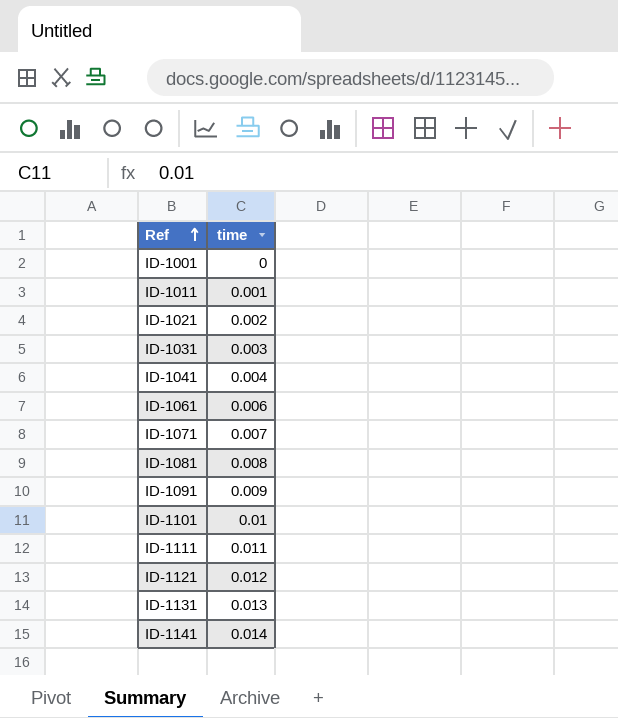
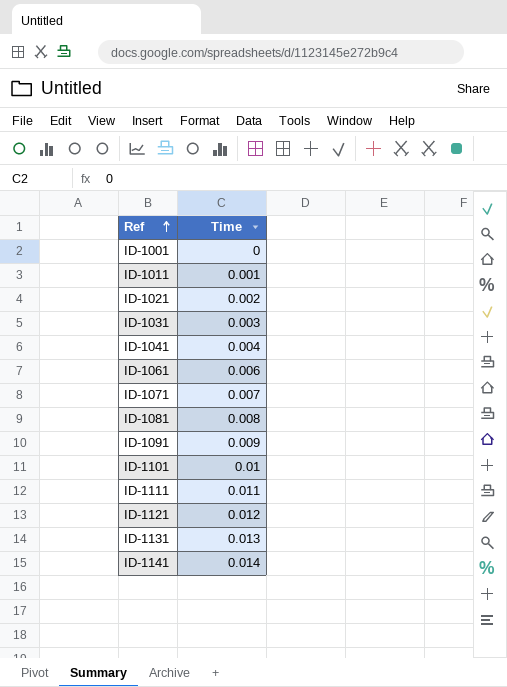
column name: time -> Time

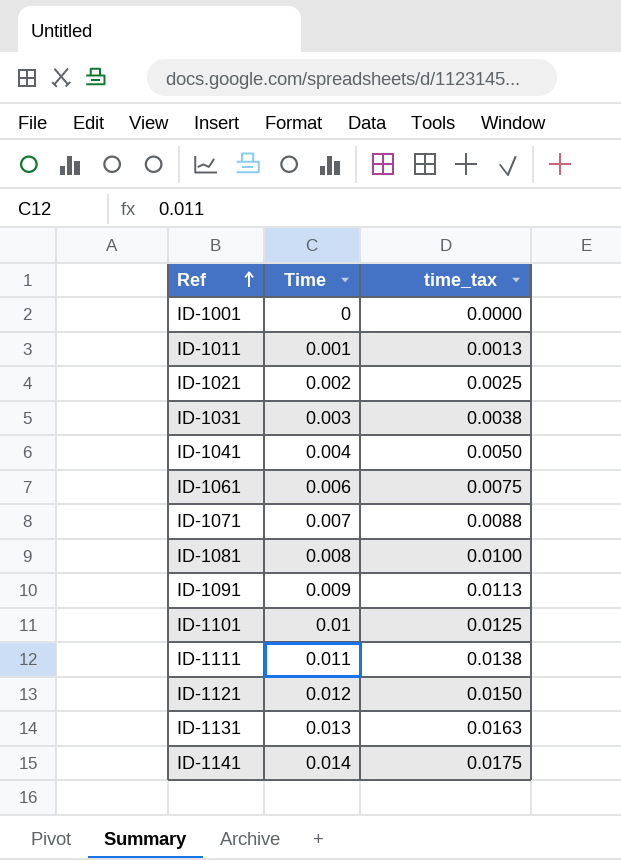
column time_tax | formula: none -> [Time] * 1.25

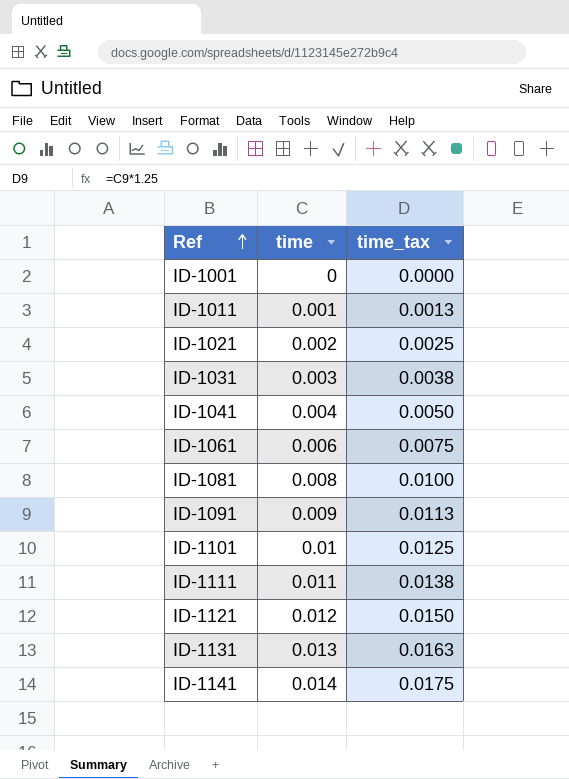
column name: Time -> time
row ID-1071: 0.007 | 0.0088 -> none

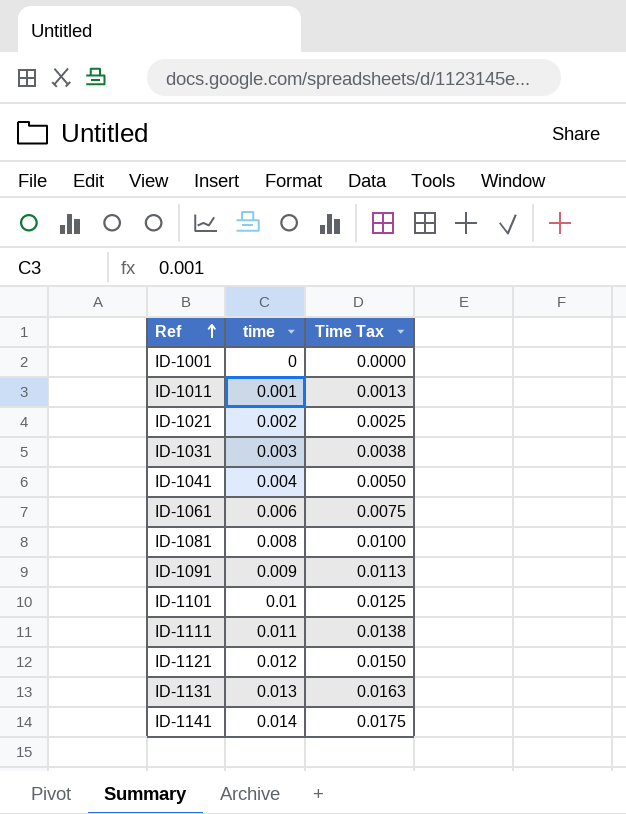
column name: time_tax -> Time Tax

